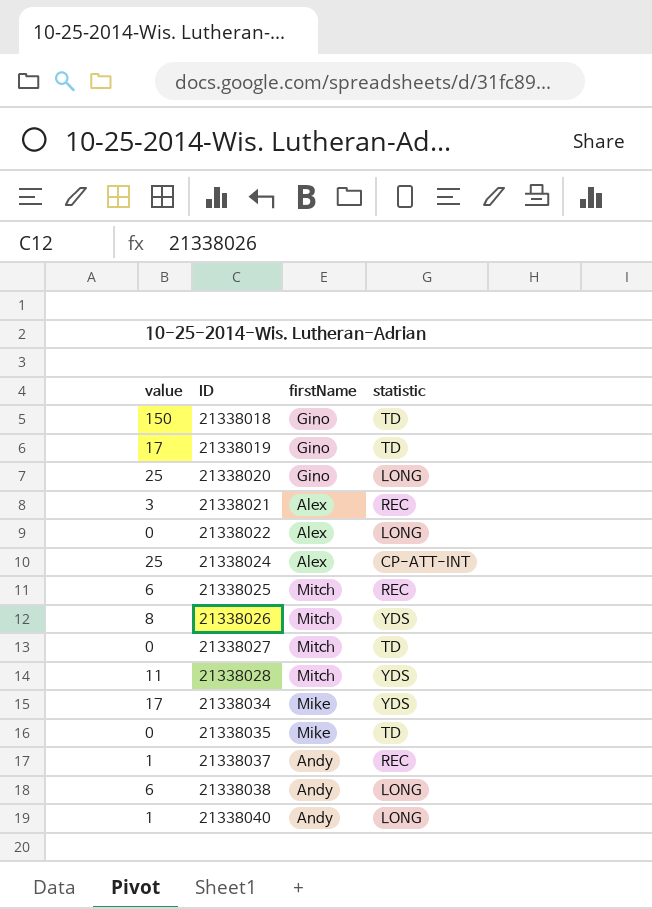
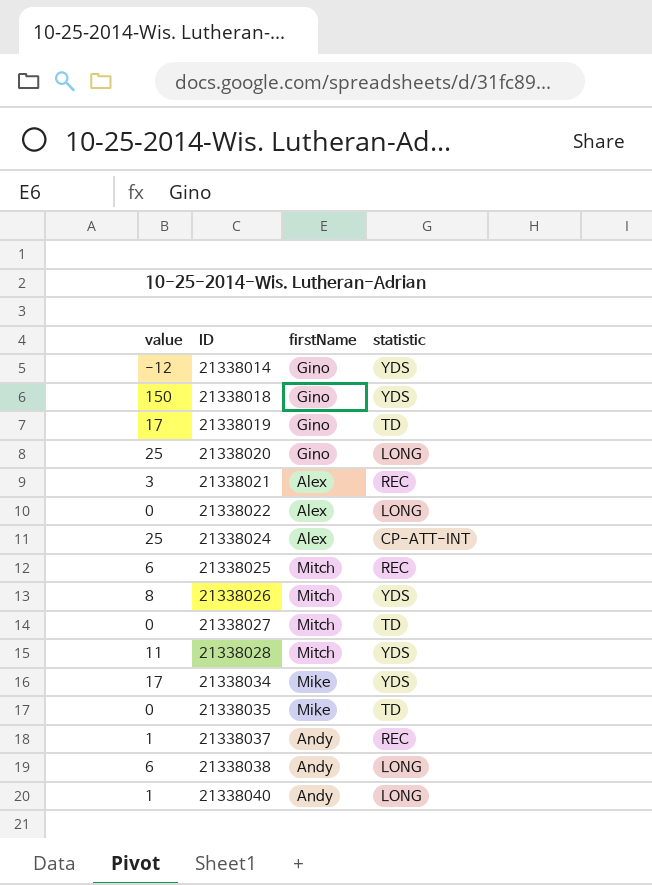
row 21338014: none -> -12 | Gino | YDS
21338018 | statistic: TD -> YDS

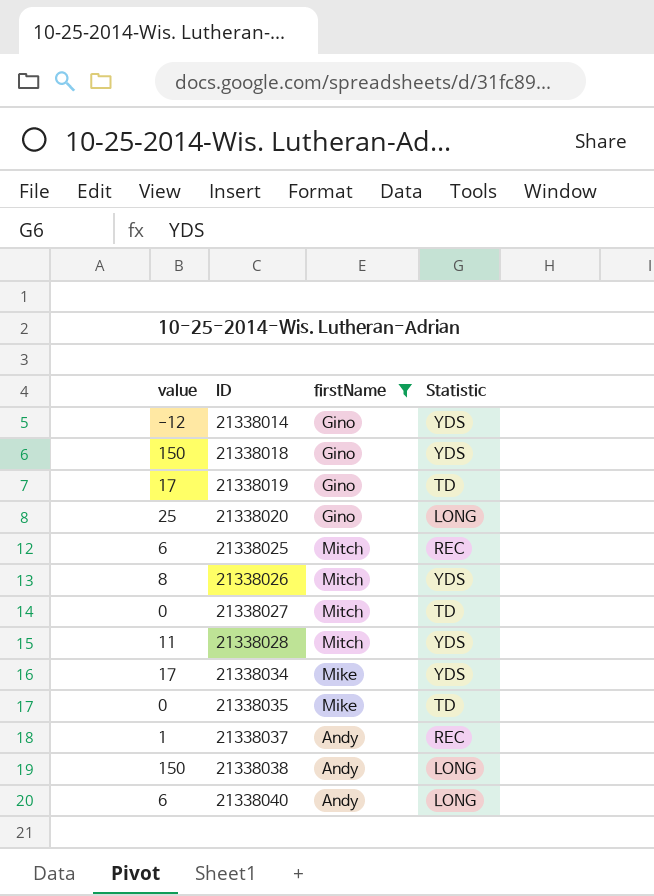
filter: none -> firstName != Alex
column name: statistic -> Statistic
21338038 | value: 6 -> 150
21338040 | value: 1 -> 6

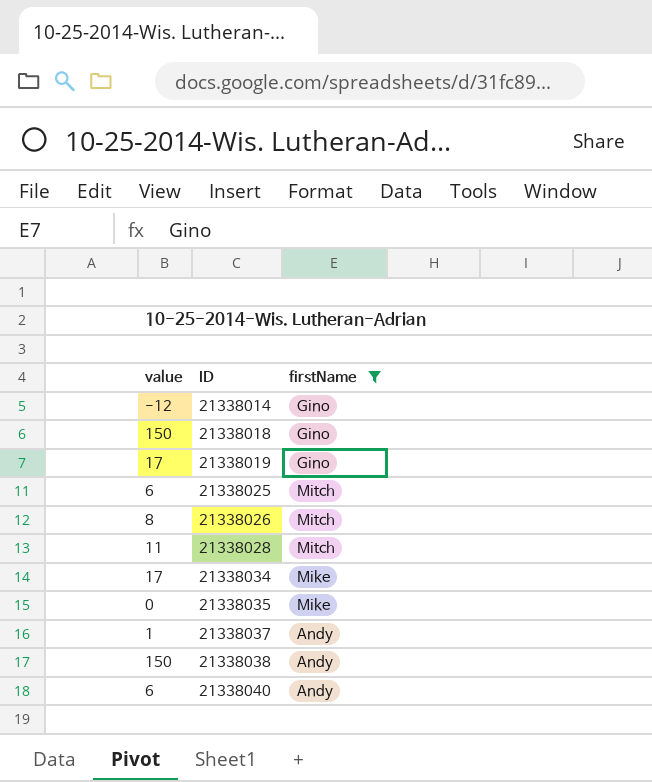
column Statistic | position: 4 -> none
row 21338020: 25 | Gino | LONG -> none
row 21338027: 0 | Mitch | TD -> none

